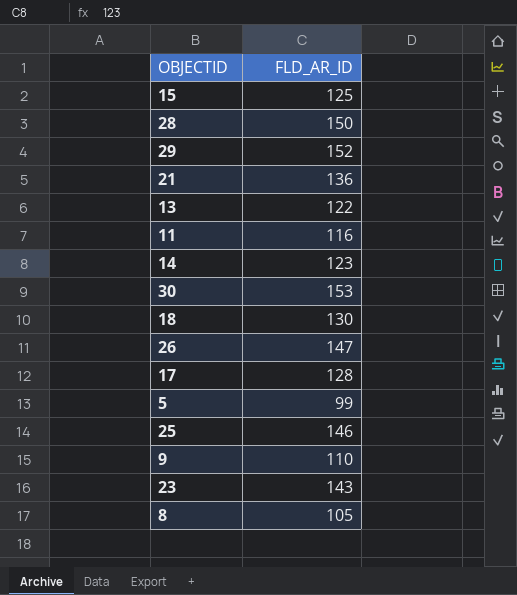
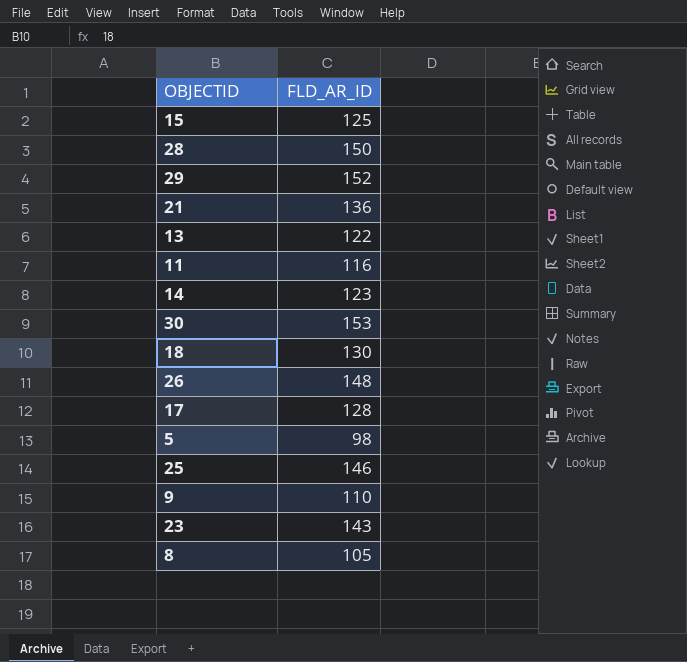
26 | FLD_AR_ID: 147 -> 148
5 | FLD_AR_ID: 99 -> 98

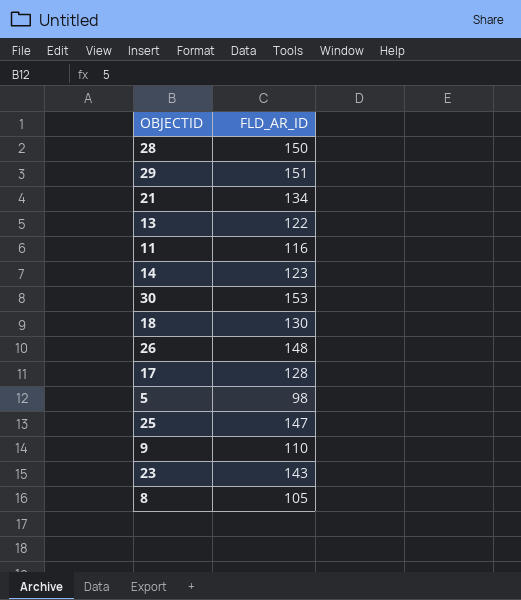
row 15: 125 -> none
29 | FLD_AR_ID: 152 -> 151
21 | FLD_AR_ID: 136 -> 134
25 | FLD_AR_ID: 146 -> 147

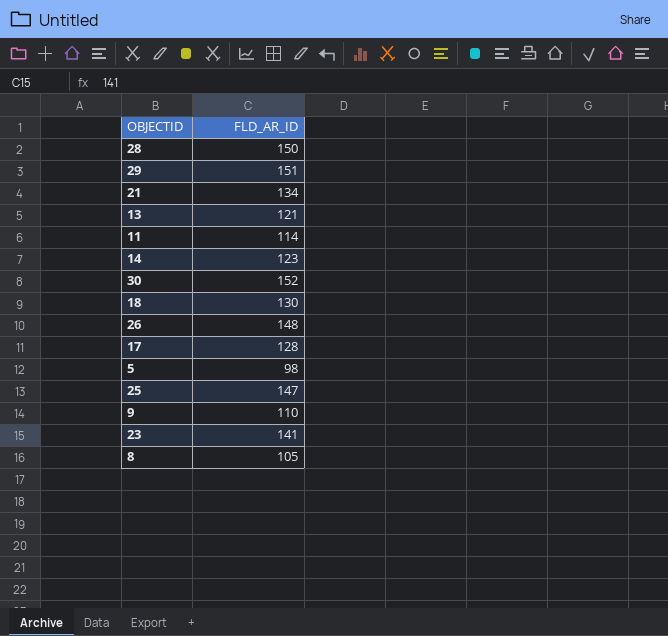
13 | FLD_AR_ID: 122 -> 121
11 | FLD_AR_ID: 116 -> 114
30 | FLD_AR_ID: 153 -> 152
23 | FLD_AR_ID: 143 -> 141

